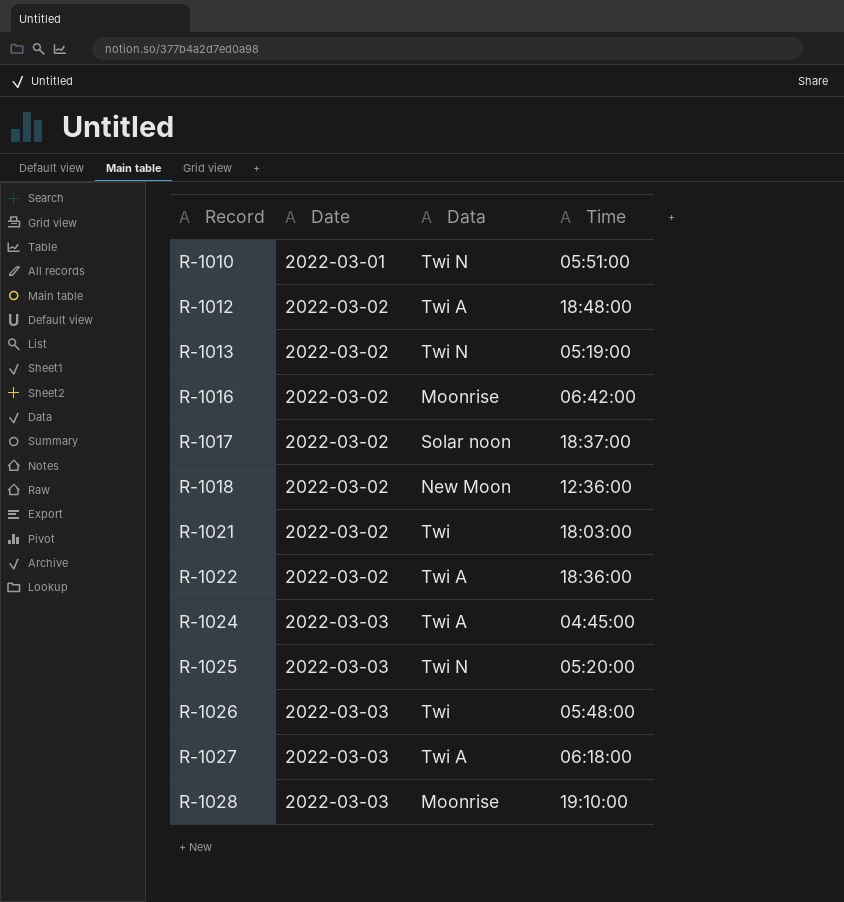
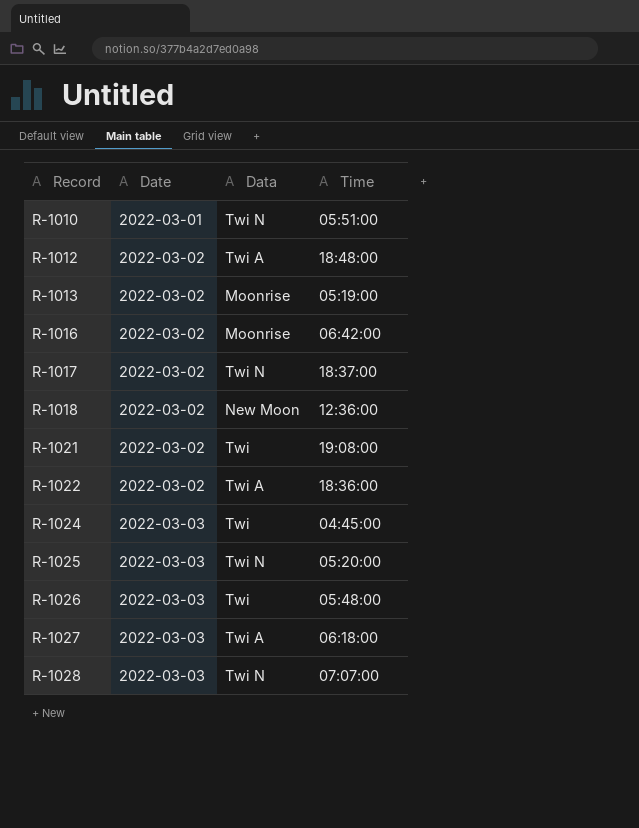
R-1013 | Data: Twi N -> Moonrise
R-1017 | Data: Solar noon -> Twi N
R-1021 | Time: 18:03:00 -> 19:08:00
R-1024 | Data: Twi A -> Twi
R-1028 | Data: Moonrise -> Twi N
R-1028 | Time: 19:10:00 -> 07:07:00

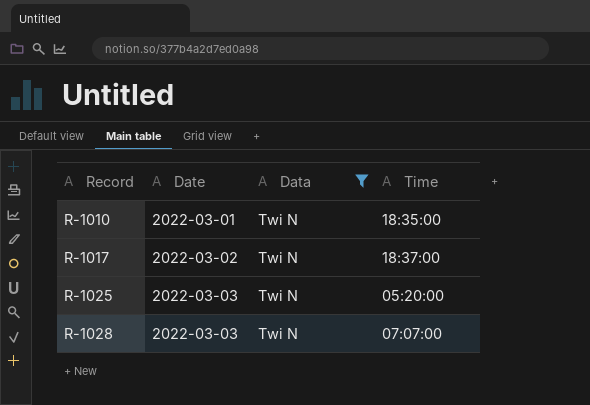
filter: none -> Data = Twi N
R-1010 | Time: 05:51:00 -> 18:35:00

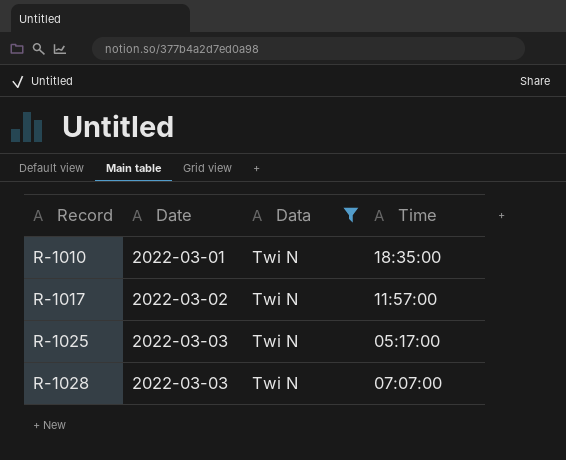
R-1017 | Time: 18:37:00 -> 11:57:00
R-1025 | Time: 05:20:00 -> 05:17:00

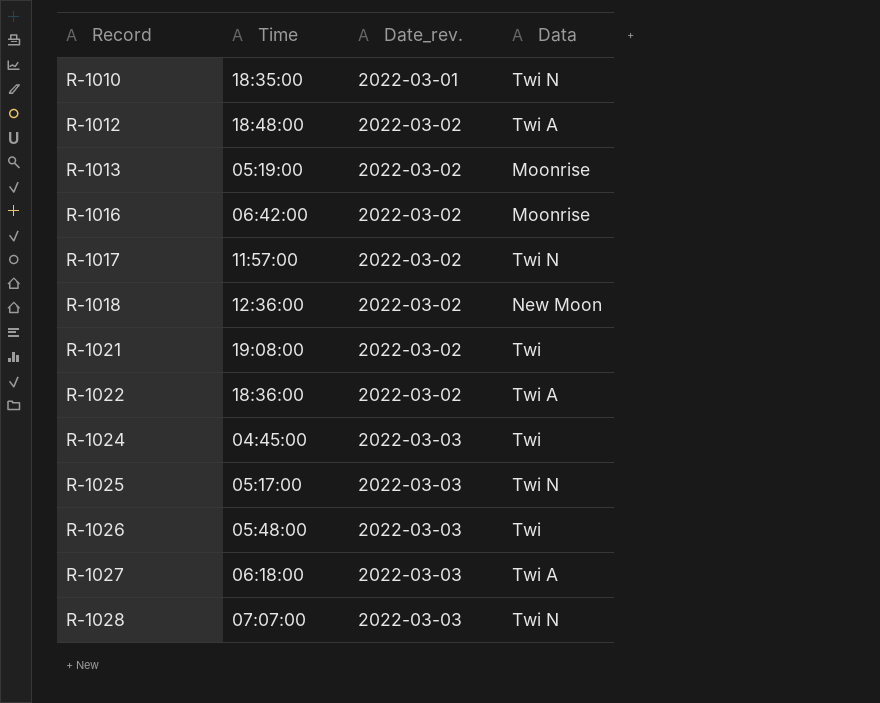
filter: Data = Twi N -> none
column Time | position: 4 -> 2
column name: Date -> Date_rev.

